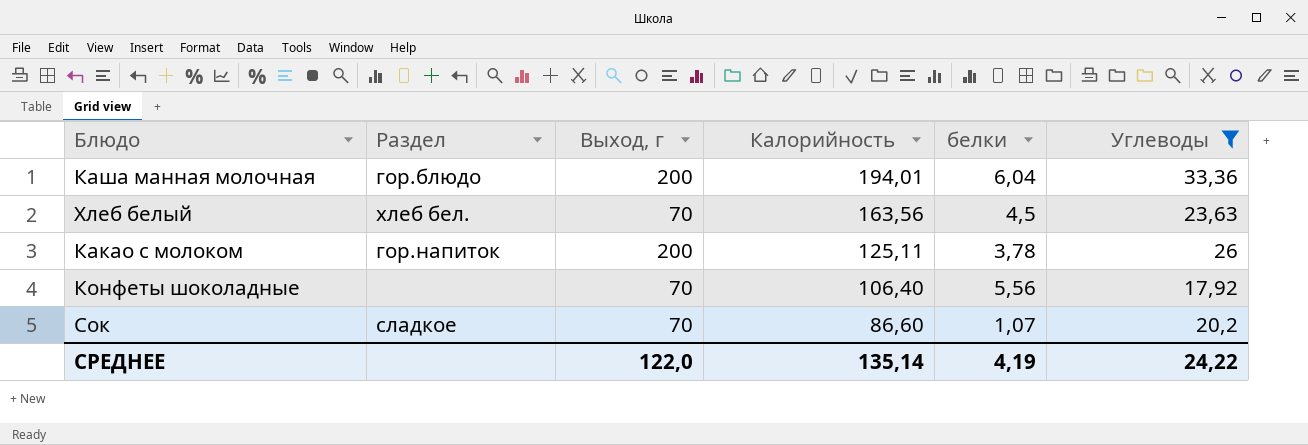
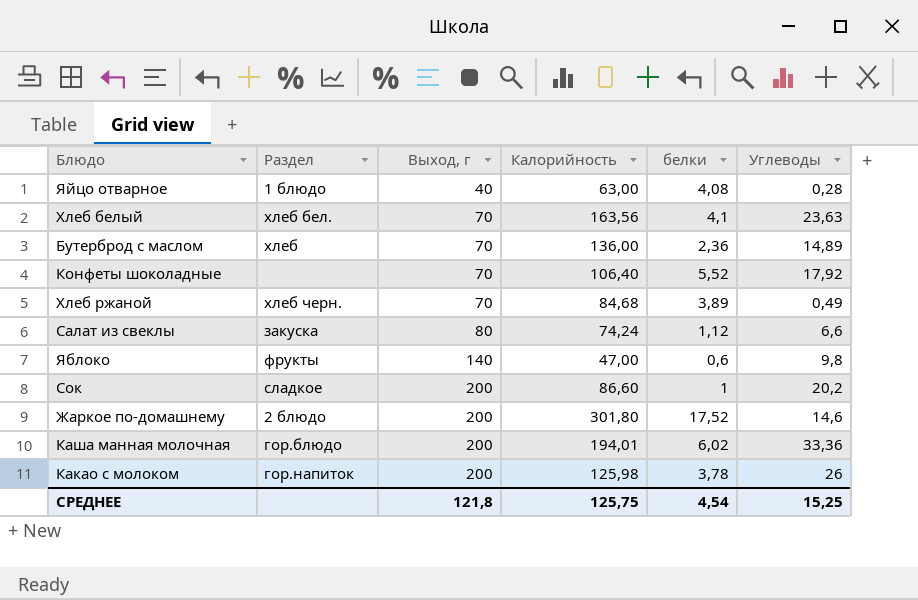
filter: Углеводы >= 17,92 -> none
row order: Калорийность descending -> Выход, г ascending
Хлеб белый | белки: 4,5 -> 4,1
Конфеты шоколадные | белки: 5,56 -> 5,52
Сок | Выход, г: 70 -> 200
Сок | белки: 1,07 -> 1
Каша манная молочная | белки: 6,04 -> 6,02
Какао с молоком | Калорийность: 125,11 -> 125,98
СРЕДНЕЕ | Выход, г: 122,0 -> 121,8
СРЕДНЕЕ | Калорийность: 135,14 -> 125,75
СРЕДНЕЕ | белки: 4,19 -> 4,54
СРЕДНЕЕ | Углеводы: 24,22 -> 15,25

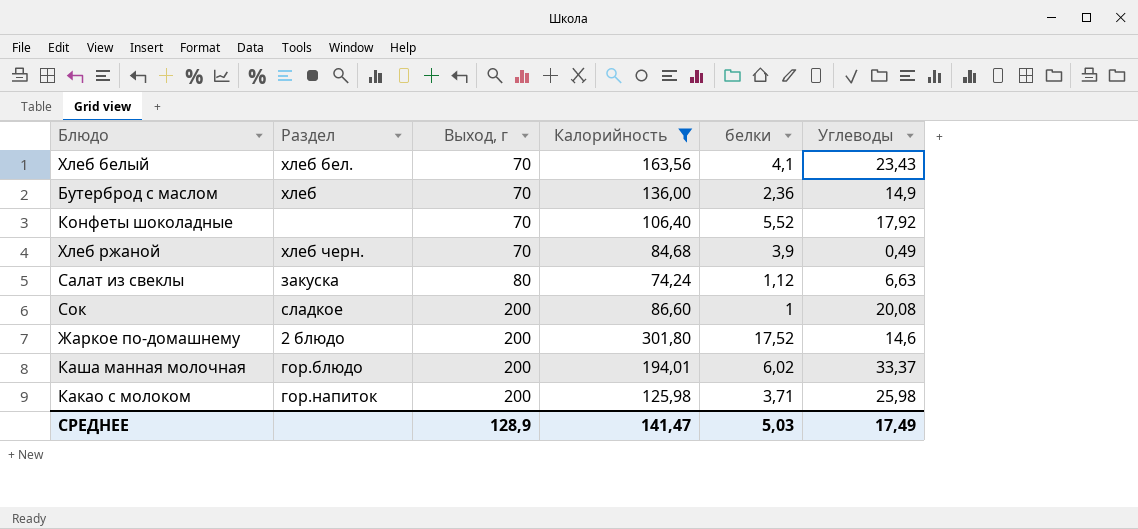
filter: none -> Калорийность >= 74,24
Хлеб белый | Углеводы: 23,63 -> 23,43
Бутерброд с маслом | Углеводы: 14,89 -> 14,9
Хлеб ржаной | белки: 3,89 -> 3,9
Салат из свеклы | Углеводы: 6,6 -> 6,63
Сок | Углеводы: 20,2 -> 20,08
Каша манная молочная | Углеводы: 33,36 -> 33,37
Какао с молоком | белки: 3,78 -> 3,71
Какао с молоком | Углеводы: 26 -> 25,98
СРЕДНЕЕ | Выход, г: 121,8 -> 128,9
СРЕДНЕЕ | Калорийность: 125,75 -> 141,47
СРЕДНЕЕ | белки: 4,54 -> 5,03
СРЕДНЕЕ | Углеводы: 15,25 -> 17,49

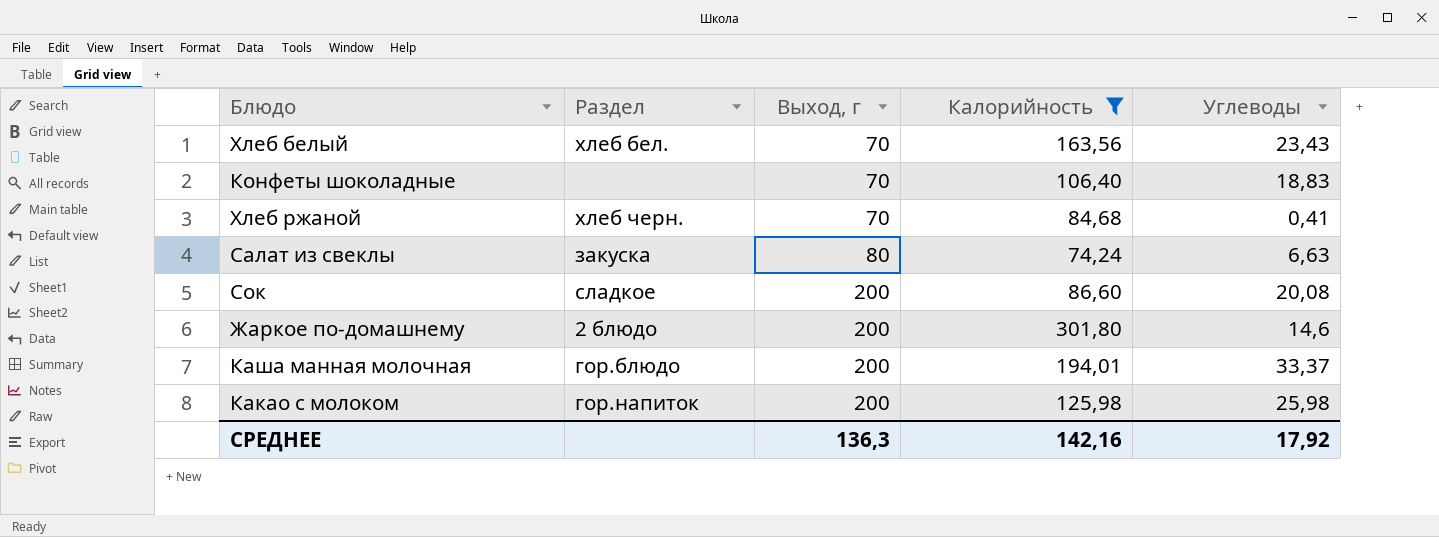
column белки | position: 5 -> none
row Бутерброд с маслом: хлеб | 70 | 136,00 | 2,36 | 14,9 -> none
Конфеты шоколадные | Углеводы: 17,92 -> 18,83
Хлеб ржаной | Углеводы: 0,49 -> 0,41
СРЕДНЕЕ | Выход, г: 128,9 -> 136,3
СРЕДНЕЕ | Калорийность: 141,47 -> 142,16
СРЕДНЕЕ | Углеводы: 17,49 -> 17,92

